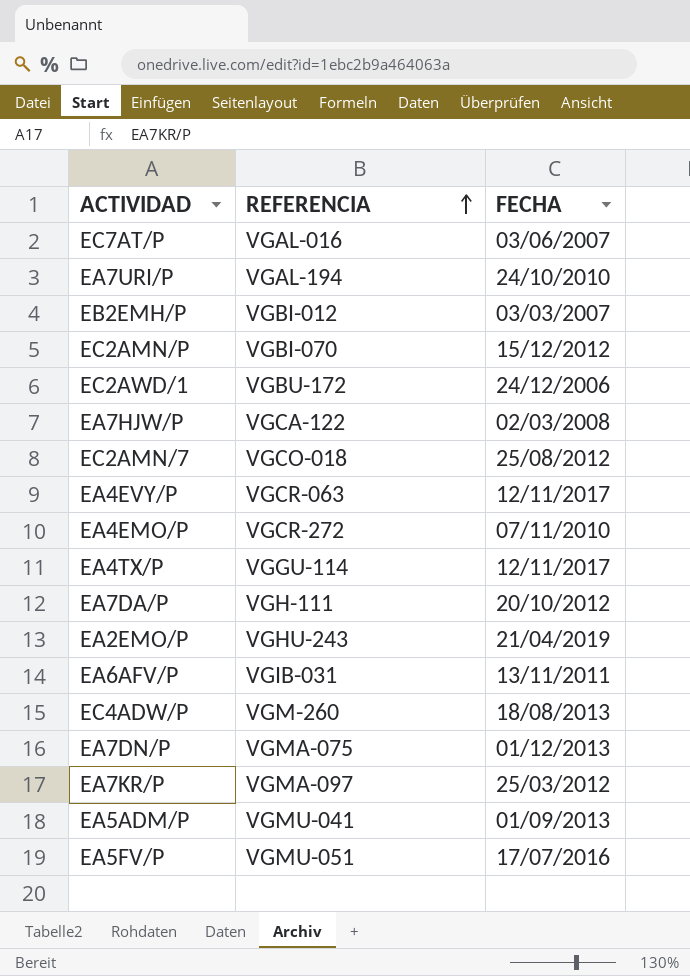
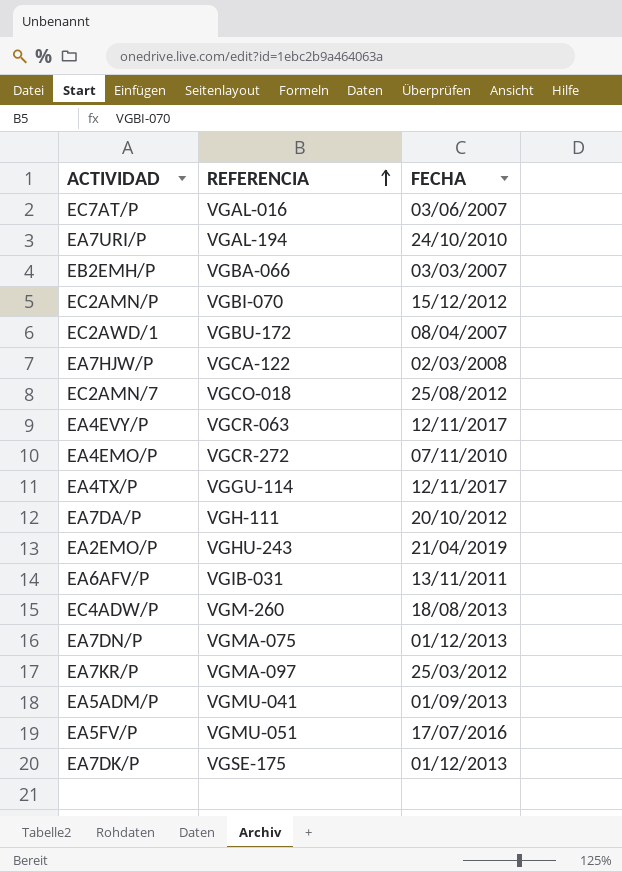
EB2EMH/P | REFERENCIA: VGBI-012 -> VGBA-066
EC2AWD/1 | FECHA: 24/12/2006 -> 08/04/2007
row EA7DK/P: none -> VGSE-175 | 01/12/2013

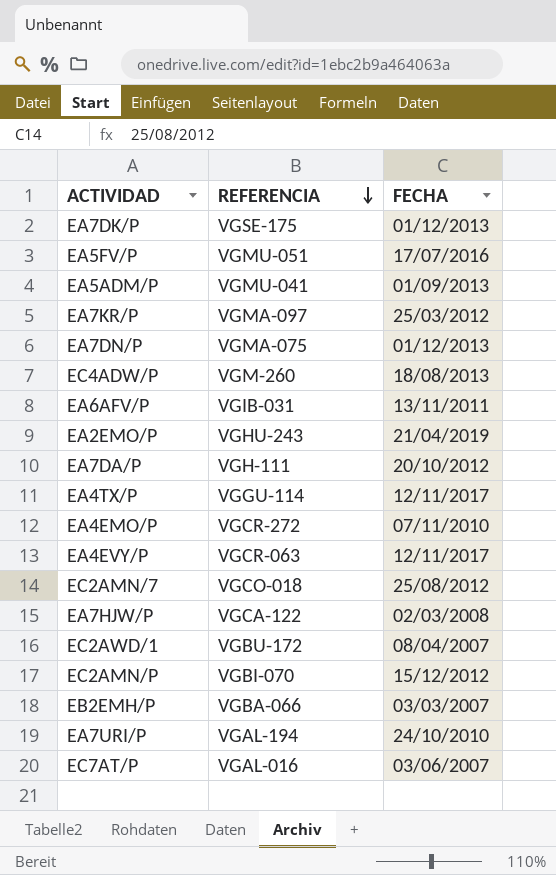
row order: REFERENCIA ascending -> REFERENCIA descending

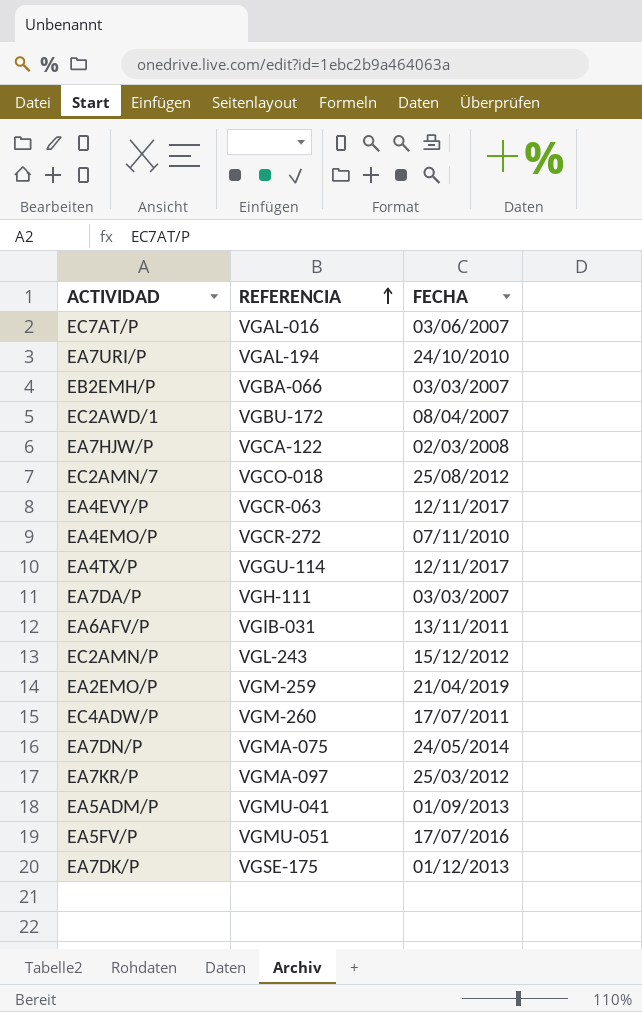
row order: REFERENCIA descending -> REFERENCIA ascending
EA7DA/P | FECHA: 20/10/2012 -> 03/03/2007
EC2AMN/P | REFERENCIA: VGBI-070 -> VGL-243
EA2EMO/P | REFERENCIA: VGHU-243 -> VGM-259
EC4ADW/P | FECHA: 18/08/2013 -> 17/07/2011
EA7DN/P | FECHA: 01/12/2013 -> 24/05/2014

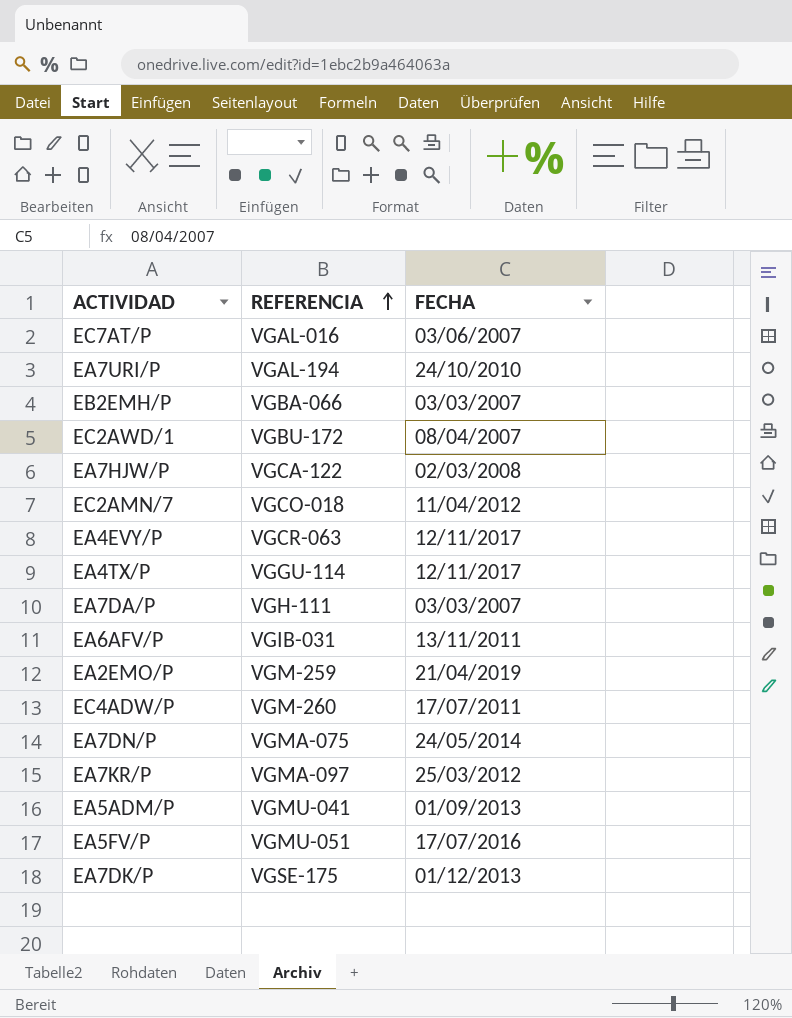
row EA4EMO/P: VGCR-272 | 07/11/2010 -> none
row EC2AMN/P: VGL-243 | 15/12/2012 -> none
EC2AMN/7 | FECHA: 25/08/2012 -> 11/04/2012

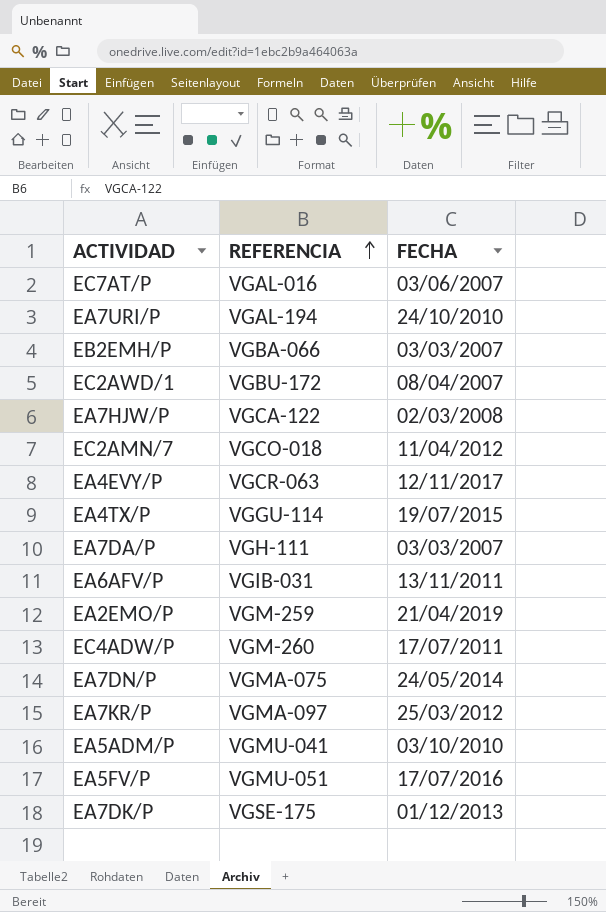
EA4TX/P | FECHA: 12/11/2017 -> 19/07/2015
EA5ADM/P | FECHA: 01/09/2013 -> 03/10/2010

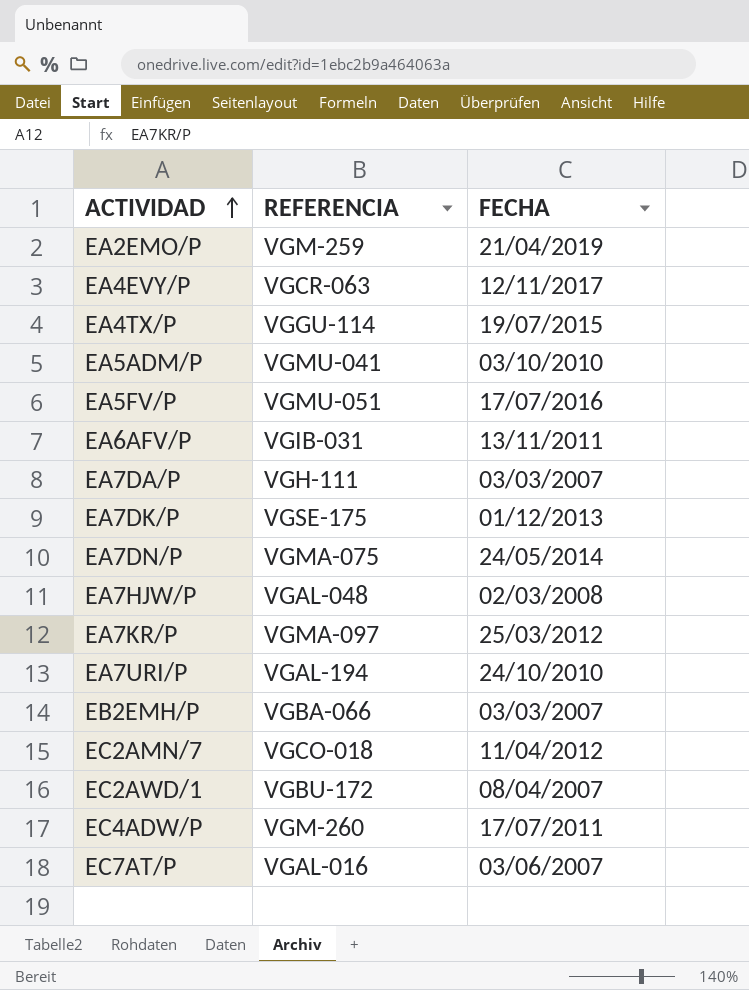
row order: REFERENCIA ascending -> ACTIVIDAD ascending
EA7HJW/P | REFERENCIA: VGCA-122 -> VGAL-048

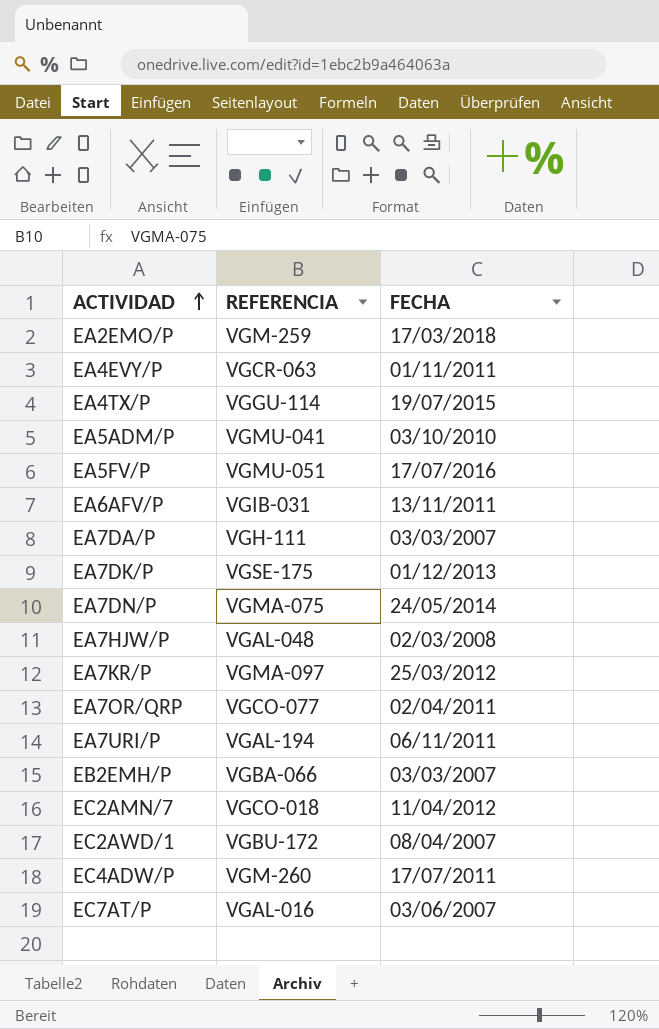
EA2EMO/P | FECHA: 21/04/2019 -> 17/03/2018
EA4EVY/P | FECHA: 12/11/2017 -> 01/11/2011
row EA7OR/QRP: none -> VGCO-077 | 02/04/2011
EA7URI/P | FECHA: 24/10/2010 -> 06/11/2011

